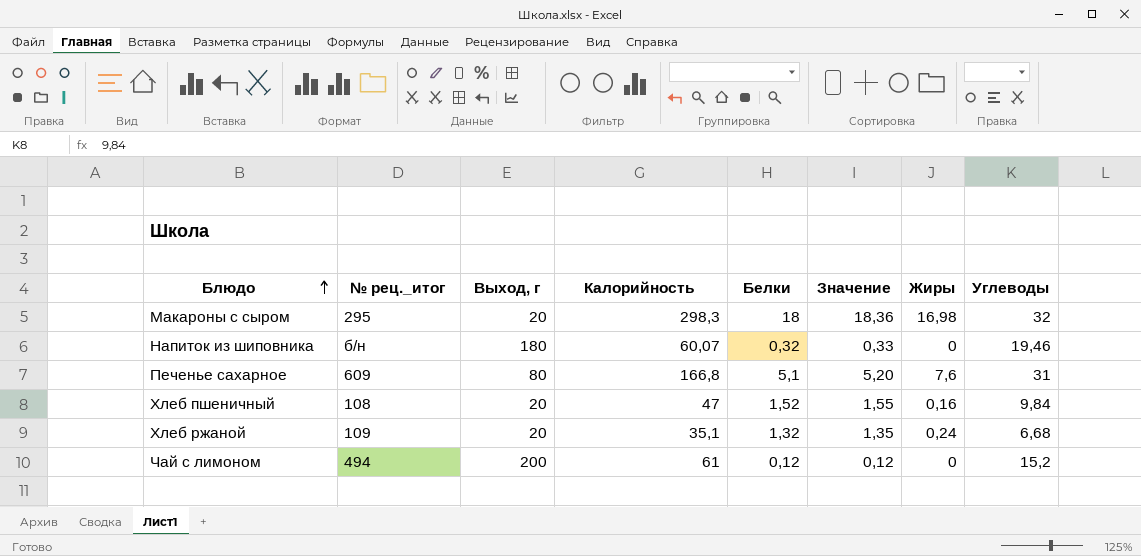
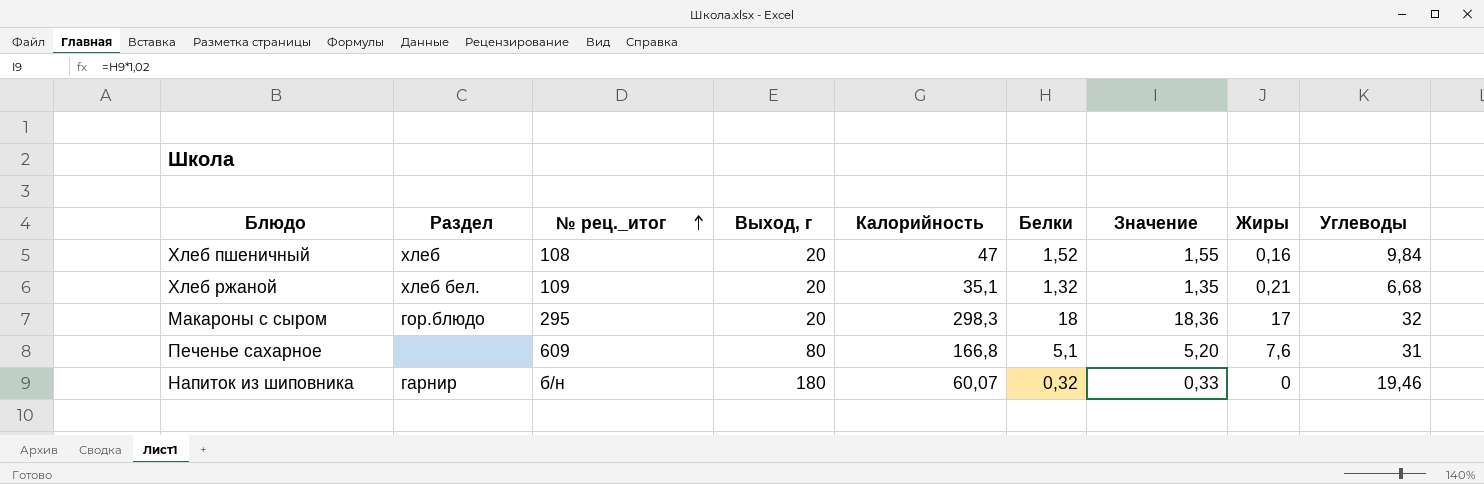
row order: Блюдо ascending -> № рец._итог ascending
column Раздел | position: none -> 2
row Чай с лимоном: 494 | 200 | 61 | 0,12 | 0,12 | 0 | 15,2 -> none
Хлеб ржаной | Жиры: 0,24 -> 0,21
Макароны с сыром | Жиры: 16,98 -> 17

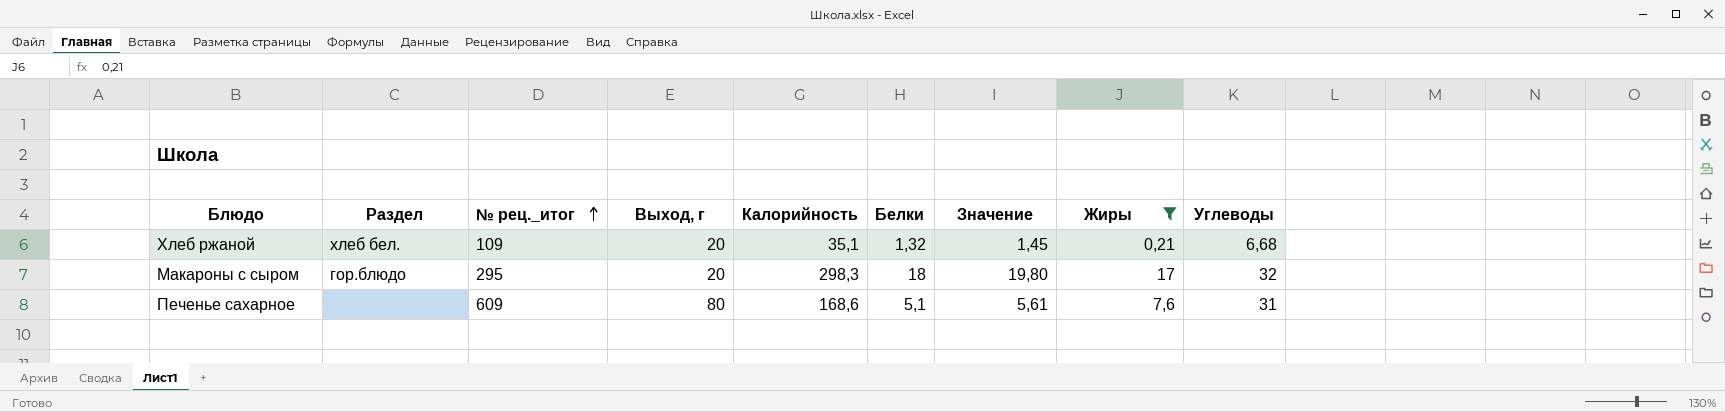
filter: none -> Жиры >= 0,21
column Значение | formula: [Белки] * 1,02 -> [Белки] * 1,1
Печенье сахарное | Калорийность: 166,8 -> 168,6

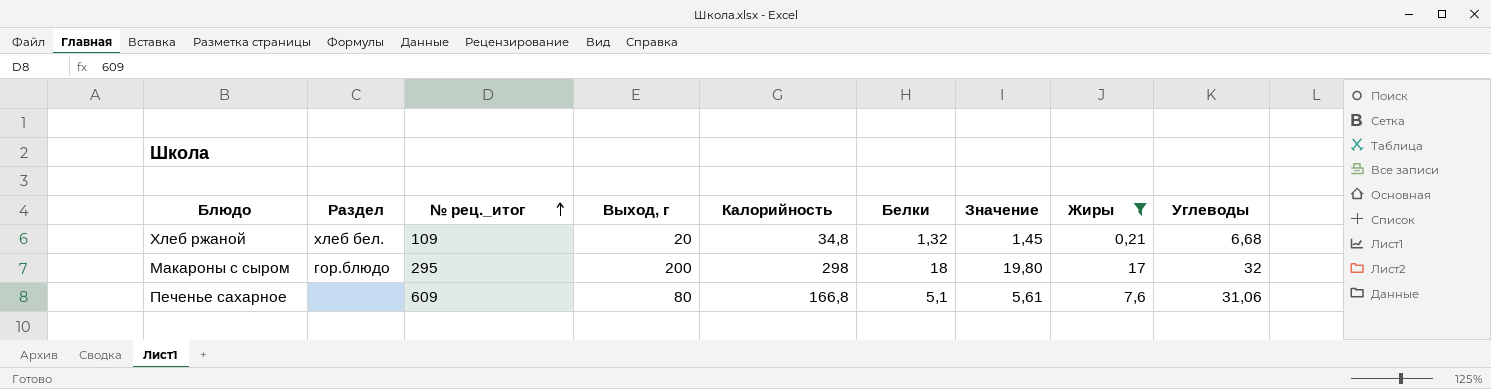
Хлеб ржаной | Калорийность: 35,1 -> 34,8
Макароны с сыром | Выход, г: 20 -> 200
Макароны с сыром | Калорийность: 298,3 -> 298
Печенье сахарное | Калорийность: 168,6 -> 166,8
Печенье сахарное | Углеводы: 31 -> 31,06

